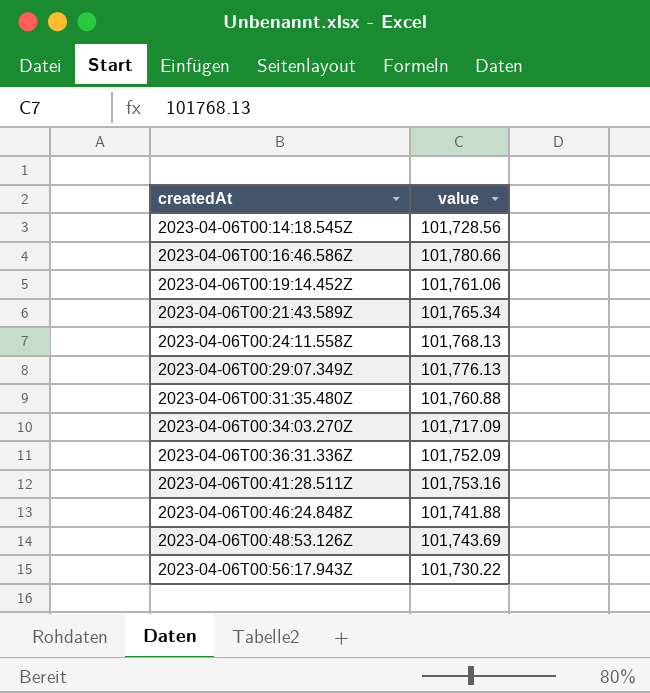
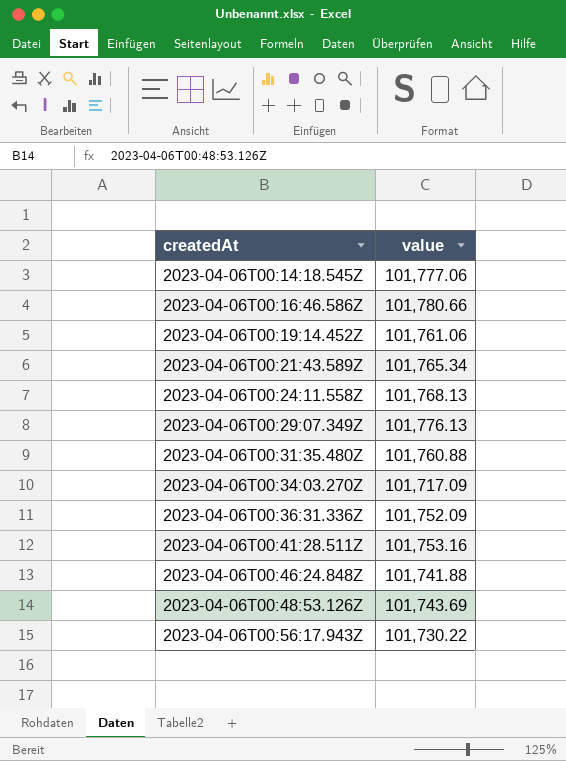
2023-04-06T00:14:18.545Z | value: 101,728.56 -> 101,777.06

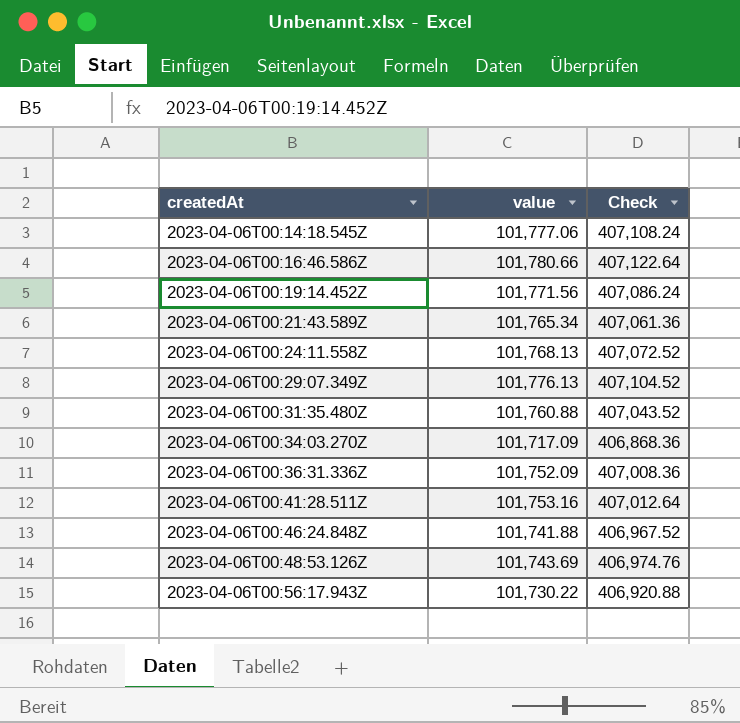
column Check | formula: none -> [value] * 4
2023-04-06T00:19:14.452Z | value: 101,761.06 -> 101,771.56

